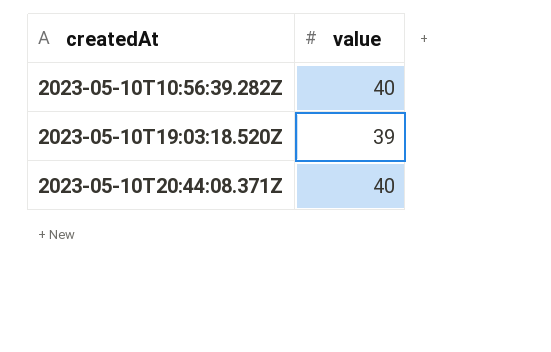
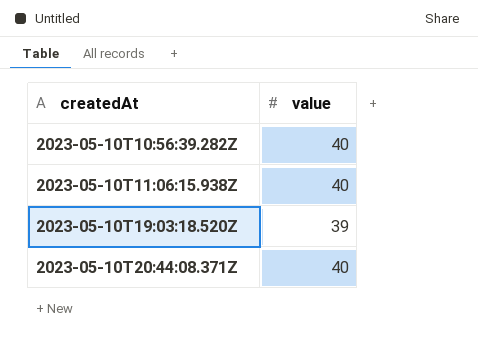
row 2023-05-10T11:06:15.938Z: none -> 40

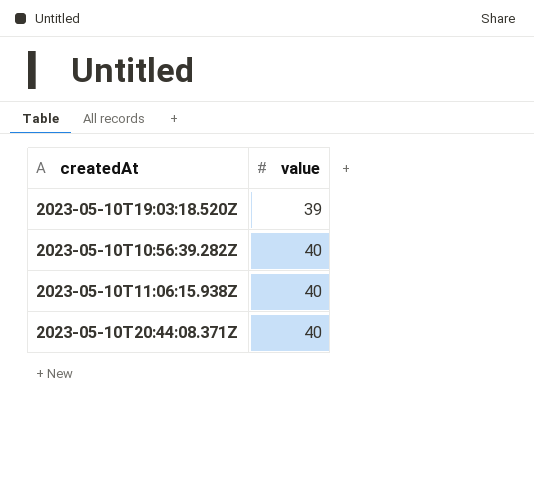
row order: createdAt ascending -> value ascending

